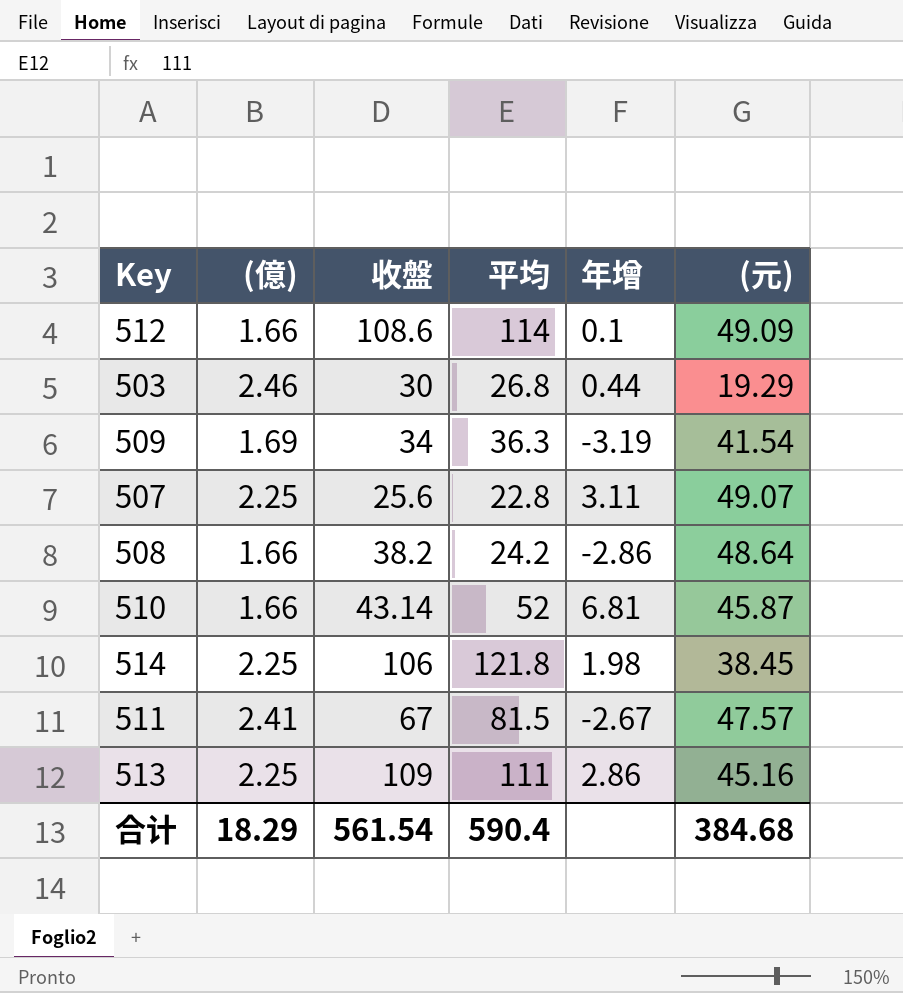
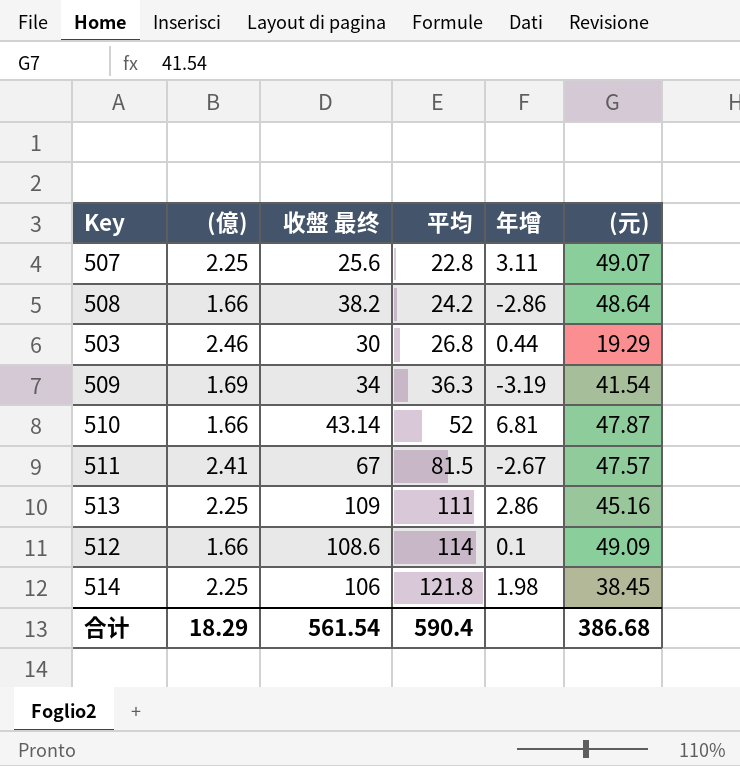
row order: none -> 平均 ascending
column name: 收盤 -> 收盤 最终
510 | (元): 45.87 -> 47.87
合计 | (元): 384.68 -> 386.68

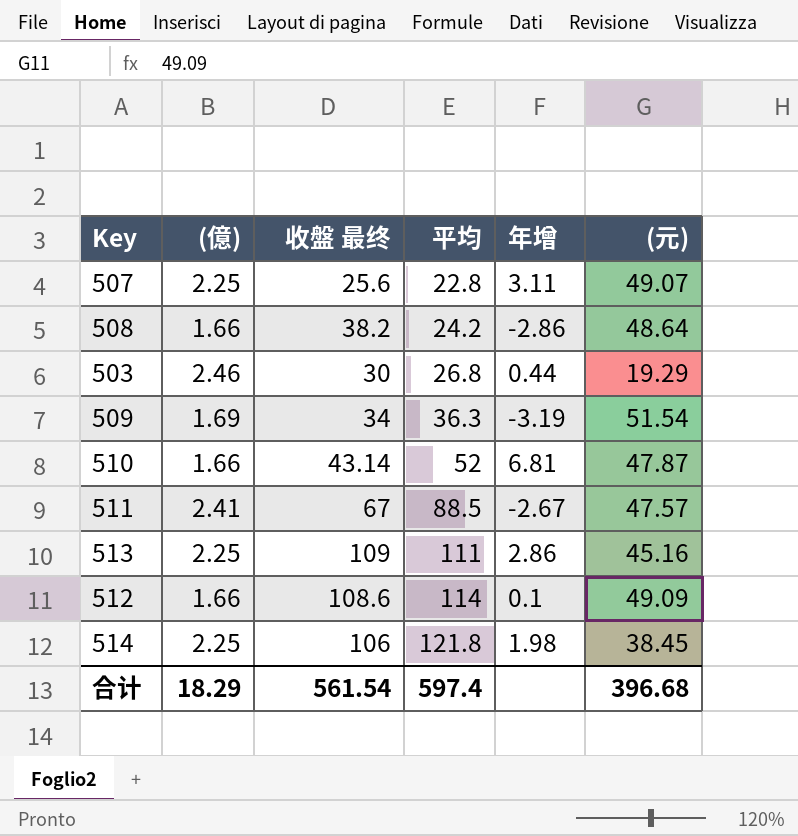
509 | (元): 41.54 -> 51.54
511 | 平均: 81.5 -> 88.5
合计 | 平均: 590.4 -> 597.4
合计 | (元): 386.68 -> 396.68

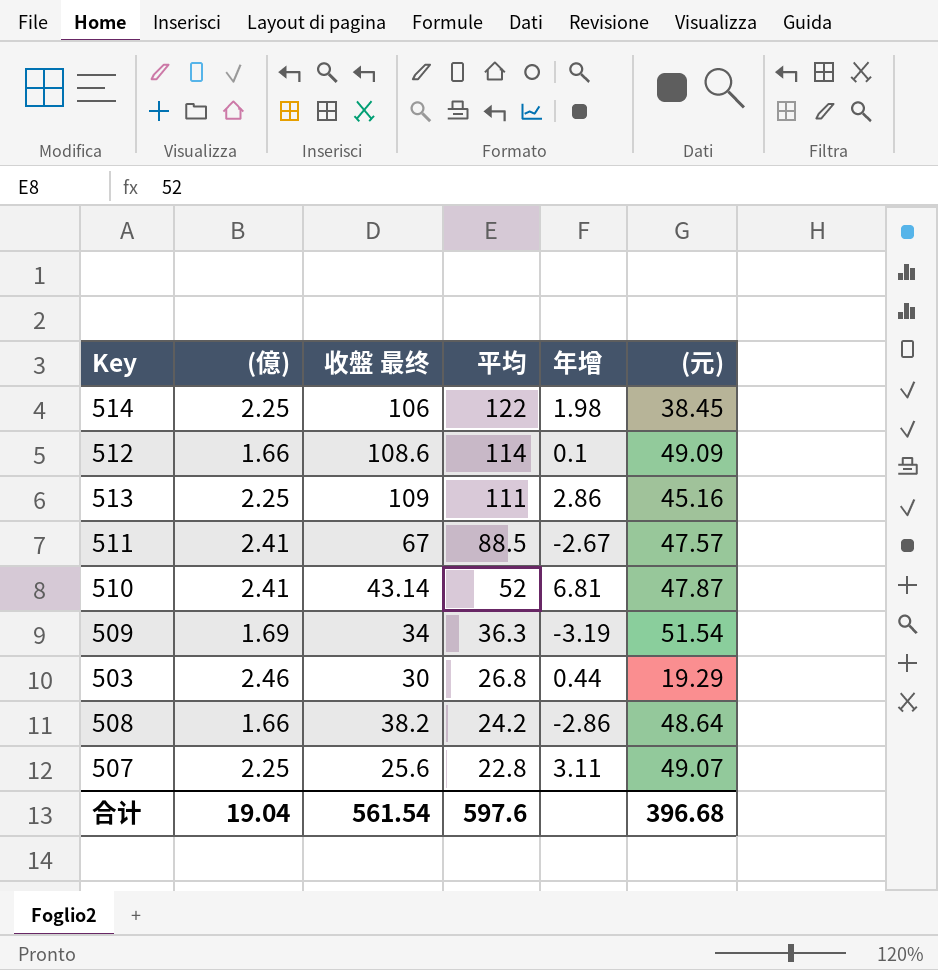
row order: 平均 ascending -> 平均 descending
514 | 平均: 121.8 -> 122
510 | (億): 1.66 -> 2.41
合计 | (億): 18.29 -> 19.04
合计 | 平均: 597.4 -> 597.6

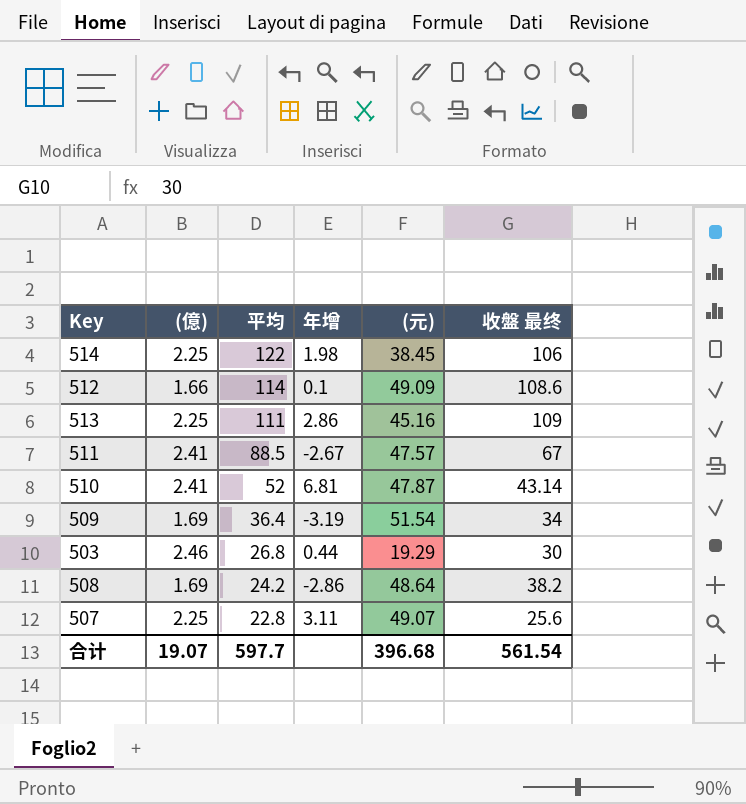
column 收盤 最终 | position: 3 -> 6
509 | 平均: 36.3 -> 36.4
508 | (億): 1.66 -> 1.69
合计 | (億): 19.04 -> 19.07
合计 | 平均: 597.6 -> 597.7

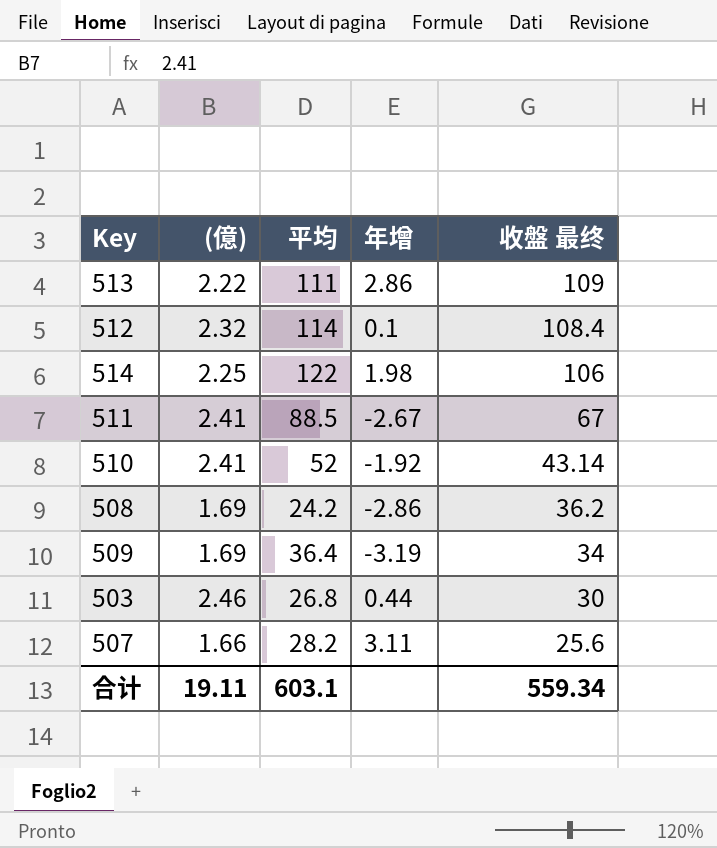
row order: 平均 descending -> 收盤 最终 descending
column (元) | position: 5 -> none
513 | (億): 2.25 -> 2.22
512 | (億): 1.66 -> 2.32
512 | 收盤 最终: 108.6 -> 108.4
510 | 年增: 6.81 -> -1.92
508 | 收盤 最终: 38.2 -> 36.2
507 | (億): 2.25 -> 1.66
507 | 平均: 22.8 -> 28.2
合计 | (億): 19.07 -> 19.11
合计 | 平均: 597.7 -> 603.1
合计 | 收盤 最终: 561.54 -> 559.34

